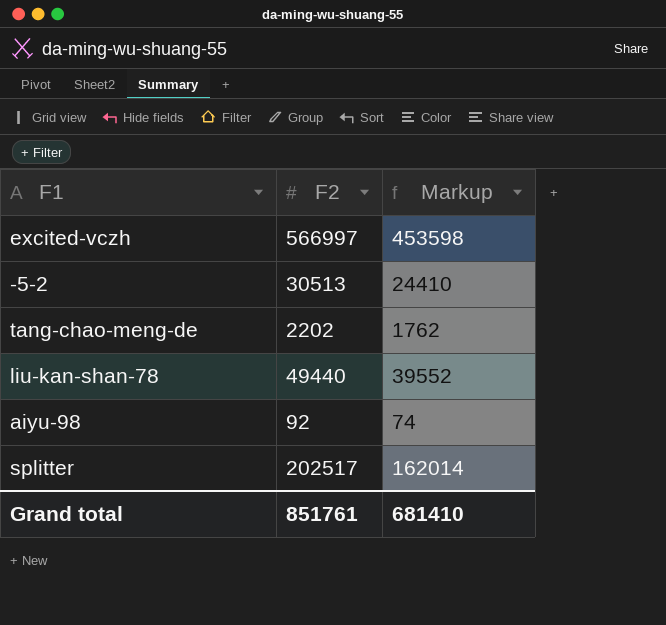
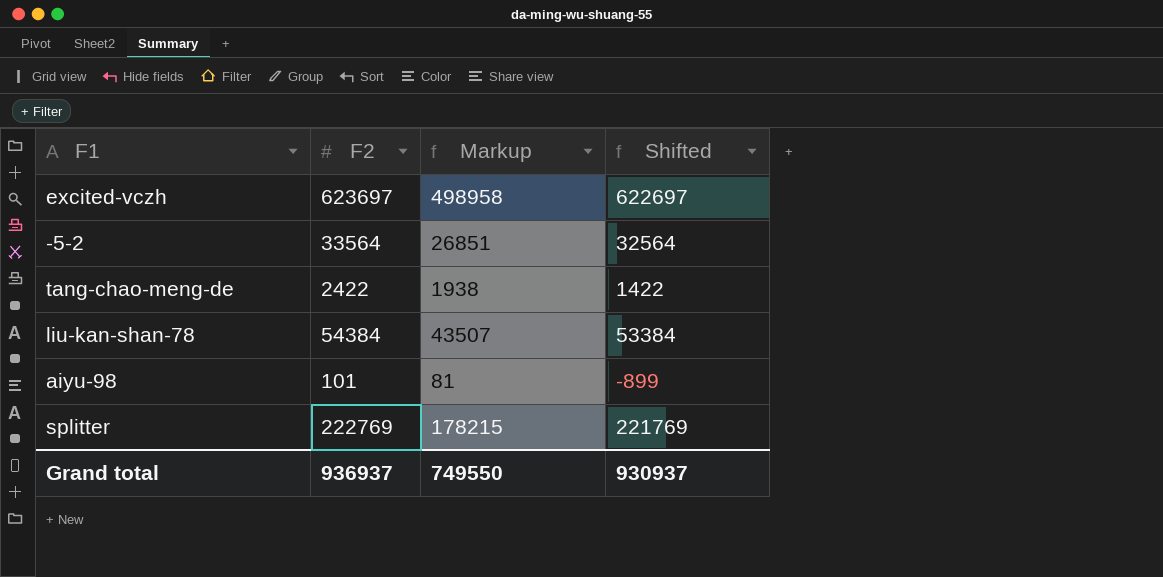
column Shifted | formula: none -> [F2] - 1000
excited-vczh | F2: 566997 -> 623697
excited-vczh | Markup: 453598 -> 498958
-5-2 | F2: 30513 -> 33564
-5-2 | Markup: 24410 -> 26851
tang-chao-meng-de | F2: 2202 -> 2422
tang-chao-meng-de | Markup: 1762 -> 1938
liu-kan-shan-78 | F2: 49440 -> 54384
liu-kan-shan-78 | Markup: 39552 -> 43507
aiyu-98 | F2: 92 -> 101
aiyu-98 | Markup: 74 -> 81
splitter | F2: 202517 -> 222769
splitter | Markup: 162014 -> 178215
Grand total | F2: 851761 -> 936937
Grand total | Markup: 681410 -> 749550

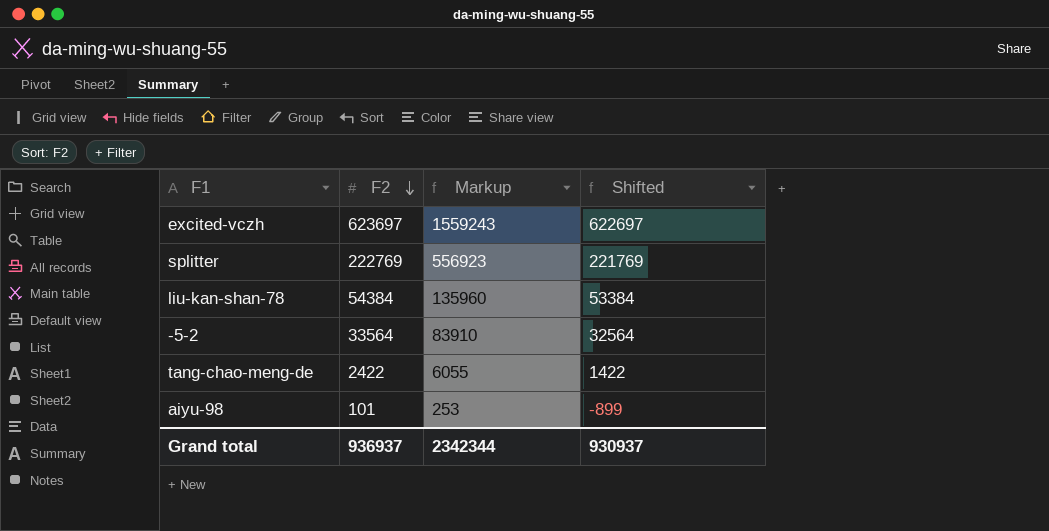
row order: none -> F2 descending
column Markup | formula: [F2] * 0.8 -> [F2] * 2.5
Grand total | Markup: 749550 -> 2342344

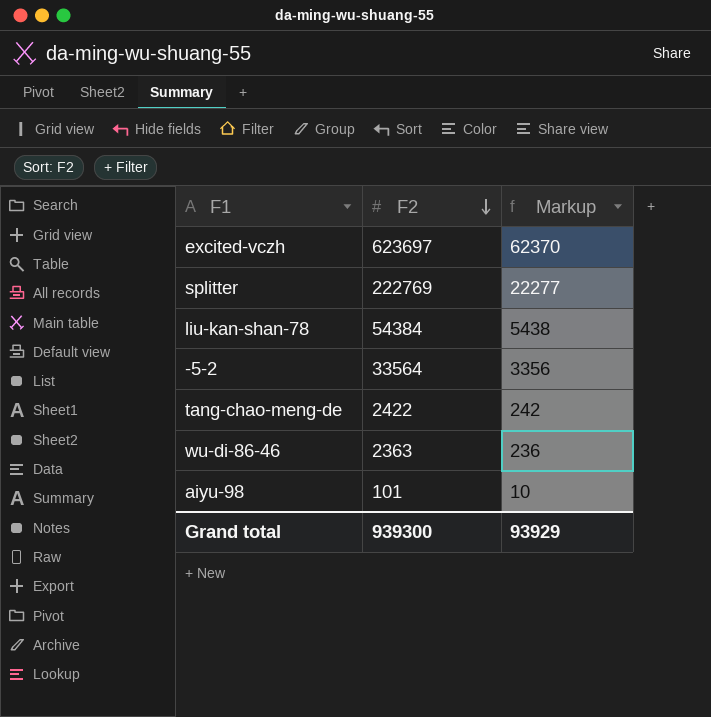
column Shifted | formula: [F2] - 1000 -> none
column Markup | formula: [F2] * 2.5 -> [F2] * 0.1
row wu-di-86-46: none -> 2363 | 236
Grand total | F2: 936937 -> 939300
Grand total | Markup: 2342344 -> 93929

